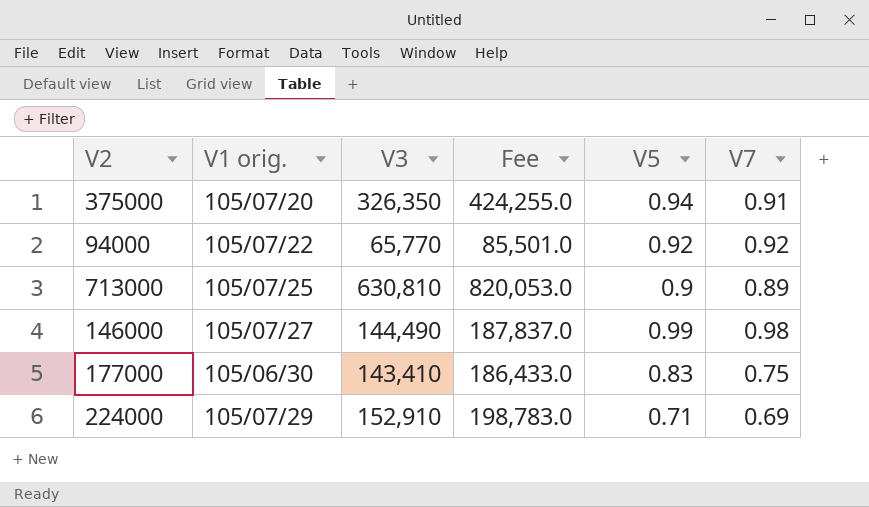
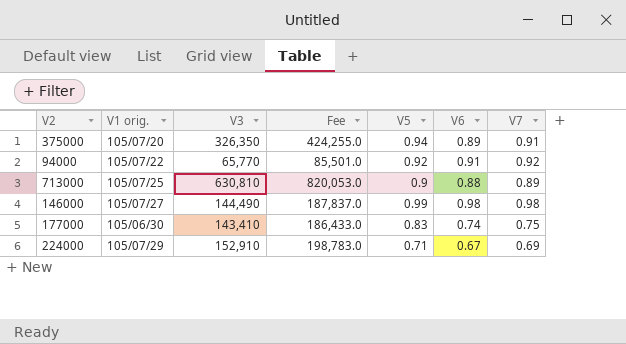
column V6 | position: none -> 6

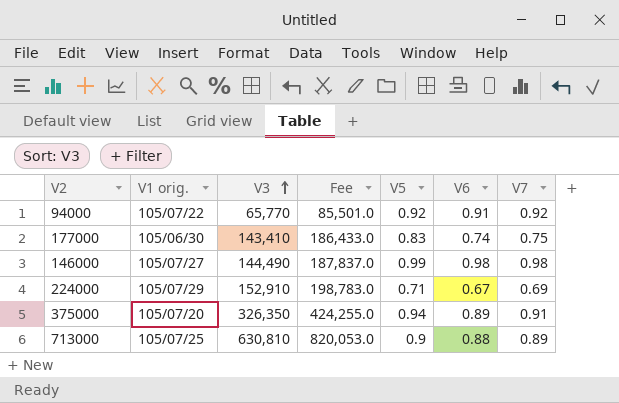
row order: none -> V3 ascending

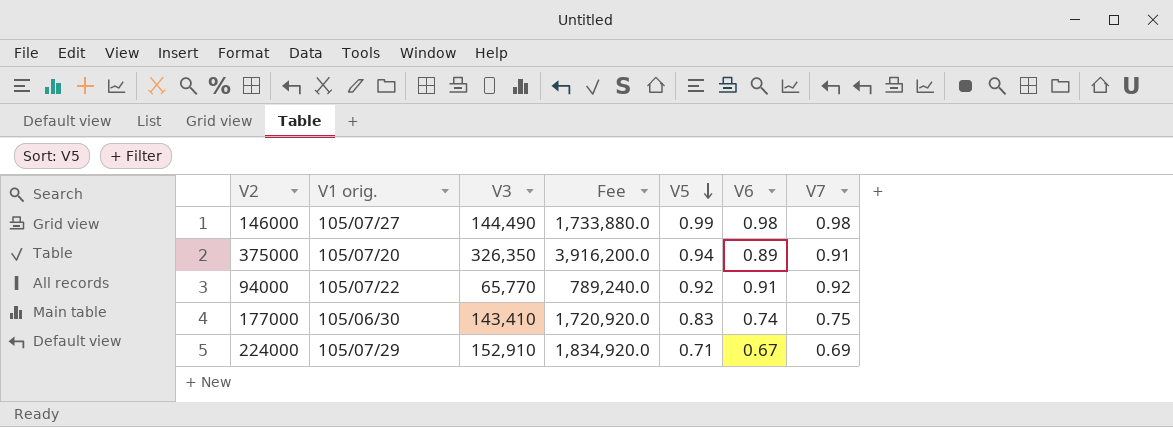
row order: V3 ascending -> V5 descending
column Fee | formula: [V3] * 1.3 -> [V3] * 12
row 713000: 105/07/25 | 630,810 | 820,053.0 | 0.9 | 0.88 | 0.89 -> none

